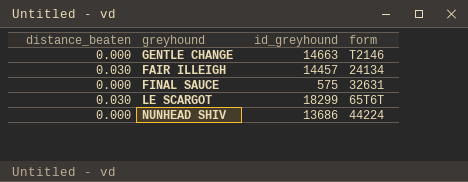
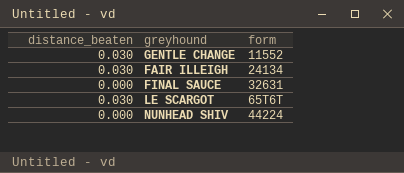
column id_greyhound | position: 3 -> none
GENTLE CHANGE | distance_beaten: 0.000 -> 0.030
GENTLE CHANGE | form: T2146 -> 11552

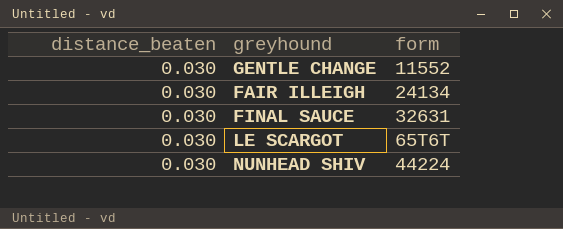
FINAL SAUCE | distance_beaten: 0.000 -> 0.030
NUNHEAD SHIV | distance_beaten: 0.000 -> 0.030

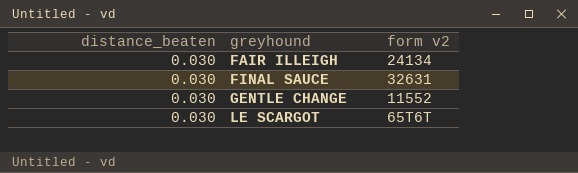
row order: none -> greyhound ascending
column name: form -> form v2
row NUNHEAD SHIV: 0.030 | 44224 -> none

